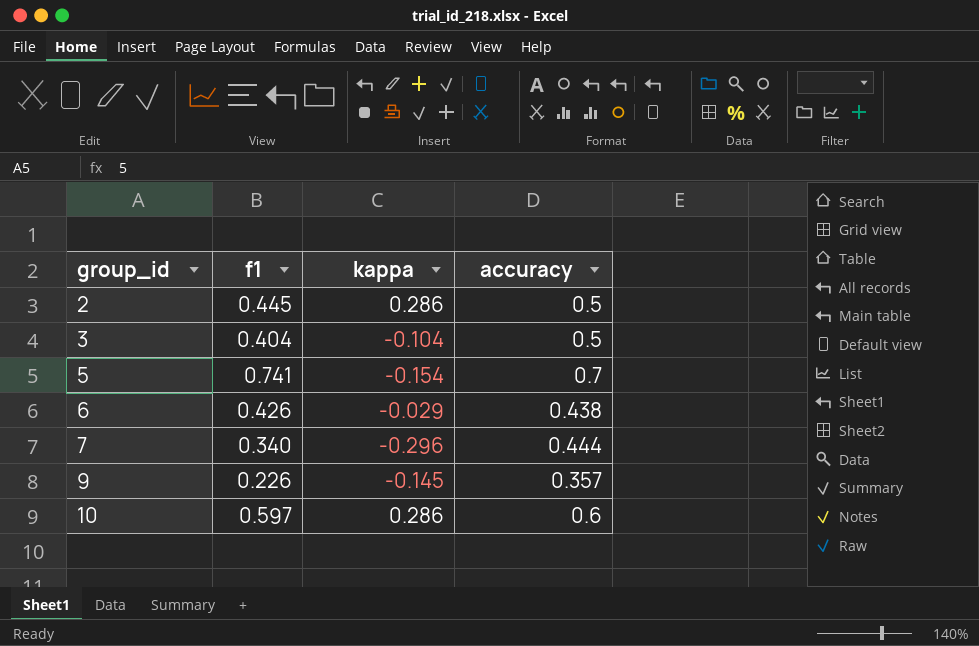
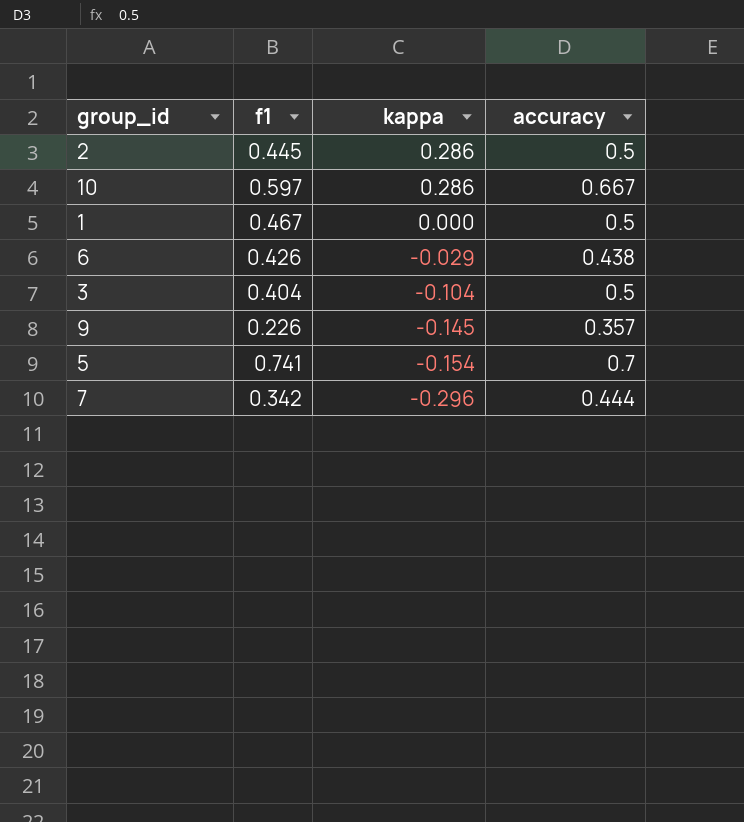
row order: group_id ascending -> kappa descending
10 | accuracy: 0.6 -> 0.667
row 1: none -> 0.467 | 0.000 | 0.5
7 | f1: 0.340 -> 0.342

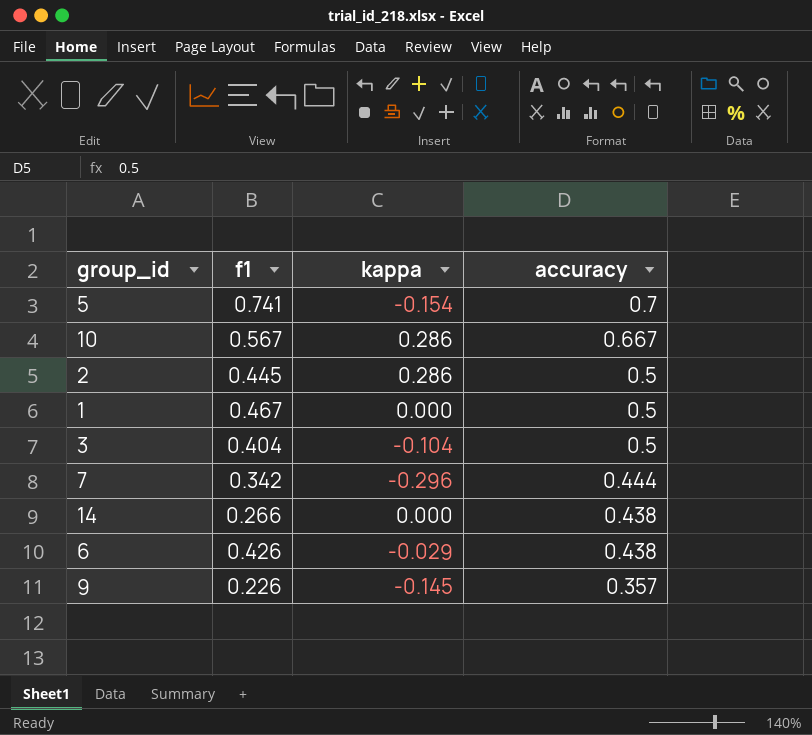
row order: kappa descending -> accuracy descending
10 | f1: 0.597 -> 0.567
row 14: none -> 0.266 | 0.000 | 0.438

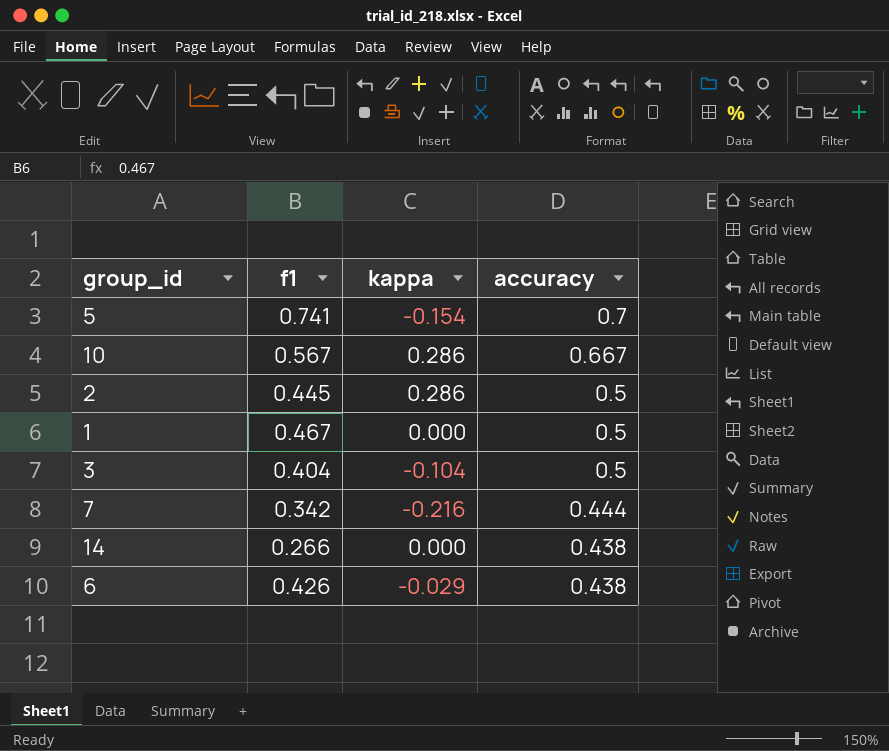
row 9: 0.226 | -0.145 | 0.357 -> none
7 | kappa: -0.296 -> -0.216

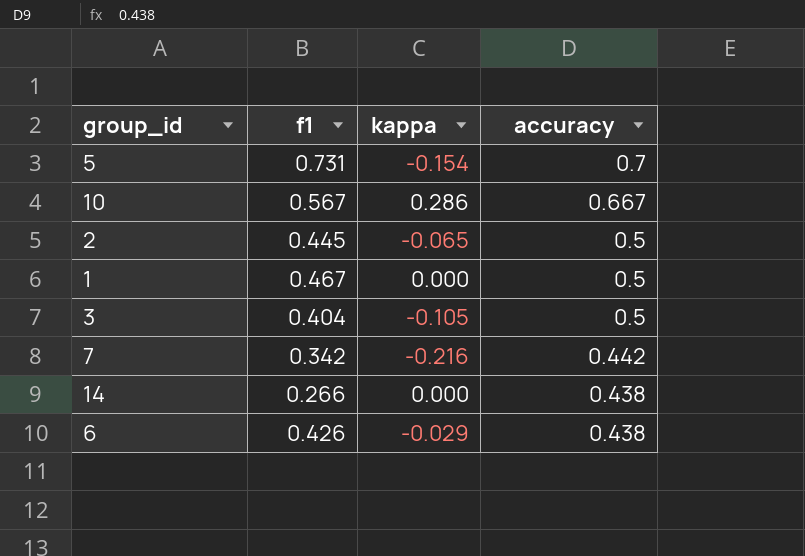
5 | f1: 0.741 -> 0.731
2 | kappa: 0.286 -> -0.065
3 | kappa: -0.104 -> -0.105
7 | accuracy: 0.444 -> 0.442

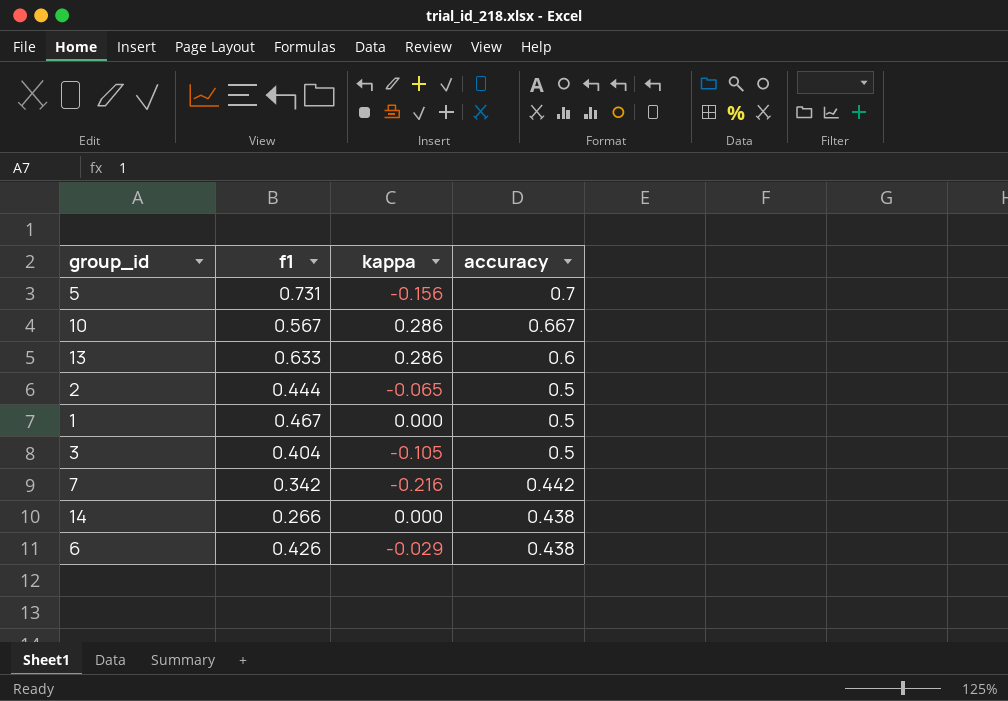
5 | kappa: -0.154 -> -0.156
row 13: none -> 0.633 | 0.286 | 0.6
2 | f1: 0.445 -> 0.444

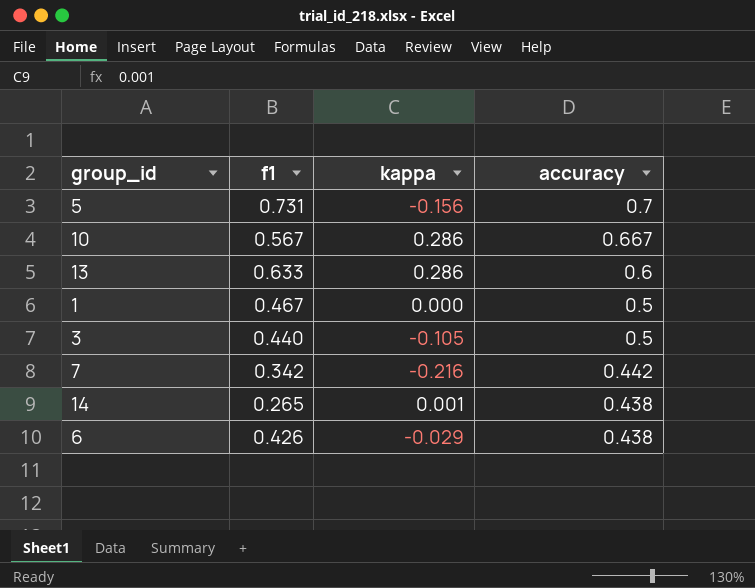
row 2: 0.444 | -0.065 | 0.5 -> none
3 | f1: 0.404 -> 0.440
14 | f1: 0.266 -> 0.265
14 | kappa: 0.000 -> 0.001

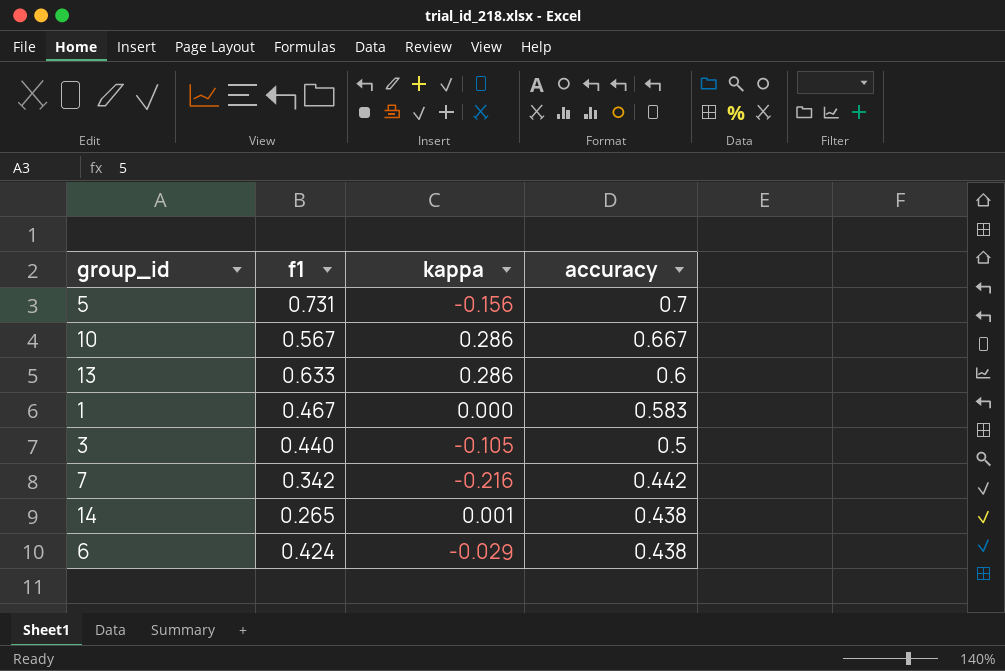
1 | accuracy: 0.5 -> 0.583
6 | f1: 0.426 -> 0.424

